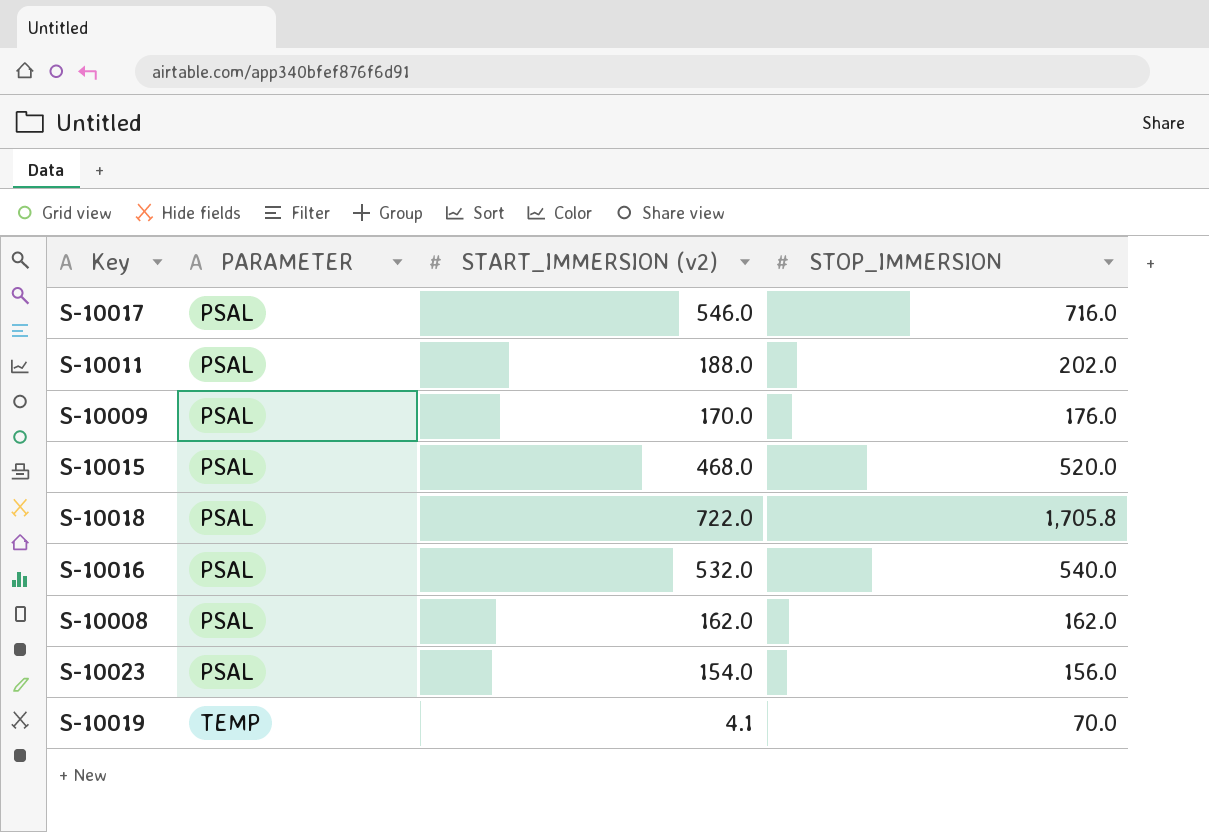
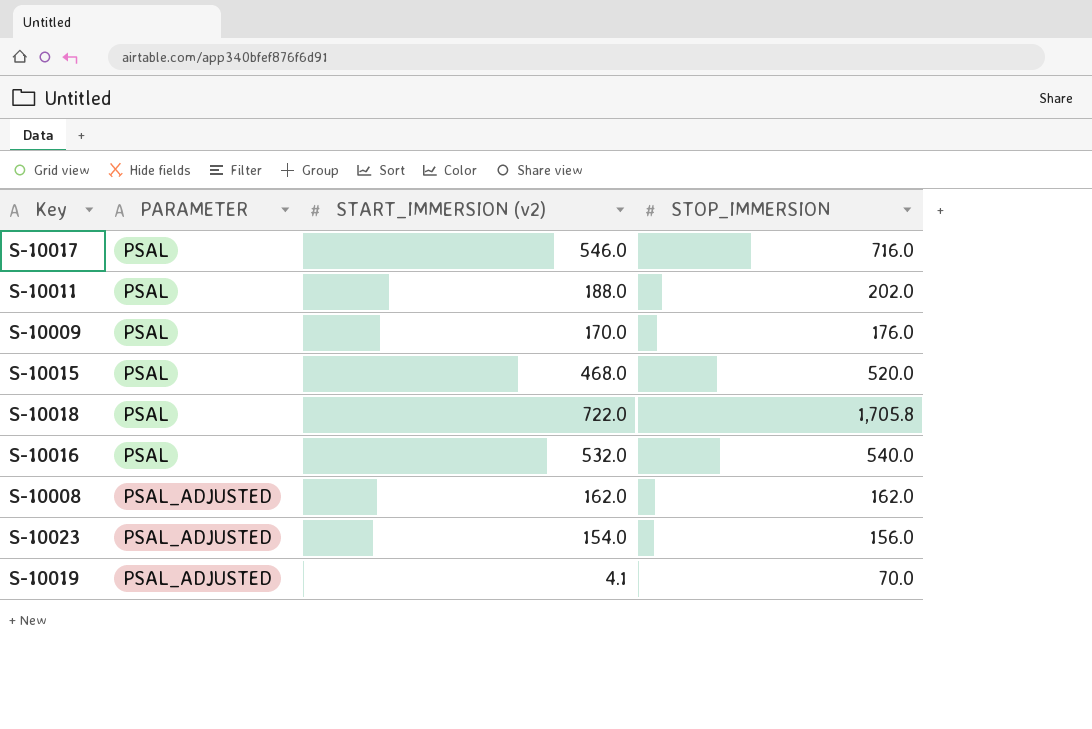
S-10008 | PARAMETER: PSAL -> PSAL_ADJUSTED
S-10023 | PARAMETER: PSAL -> PSAL_ADJUSTED
S-10019 | PARAMETER: TEMP -> PSAL_ADJUSTED

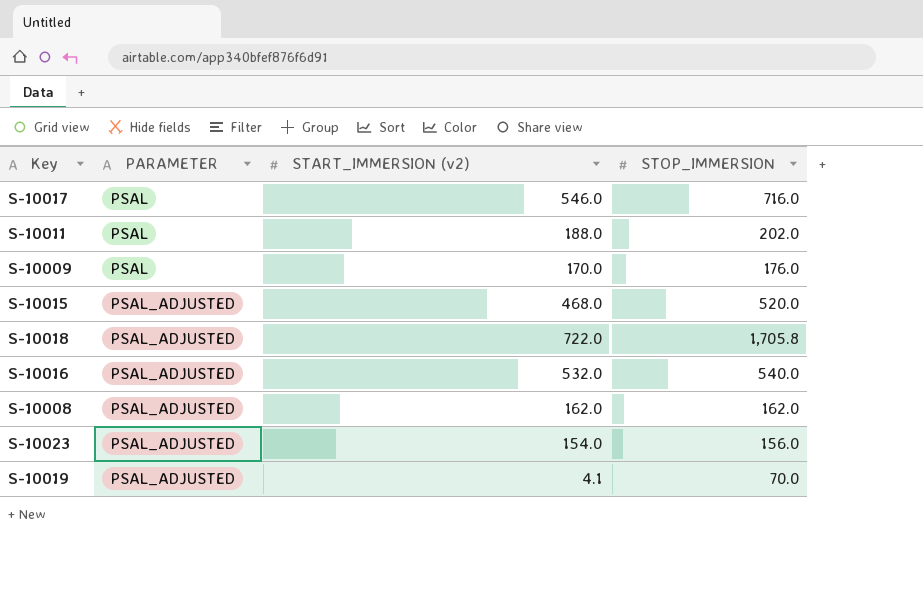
S-10015 | PARAMETER: PSAL -> PSAL_ADJUSTED
S-10018 | PARAMETER: PSAL -> PSAL_ADJUSTED
S-10016 | PARAMETER: PSAL -> PSAL_ADJUSTED

